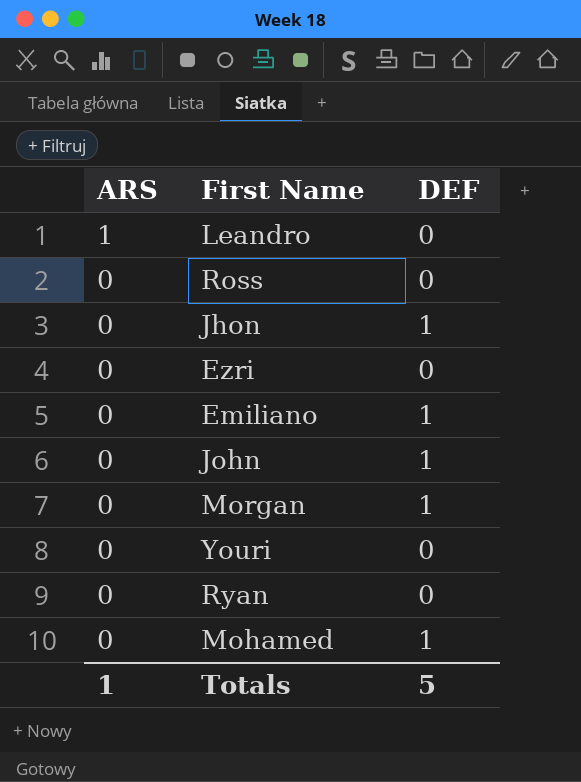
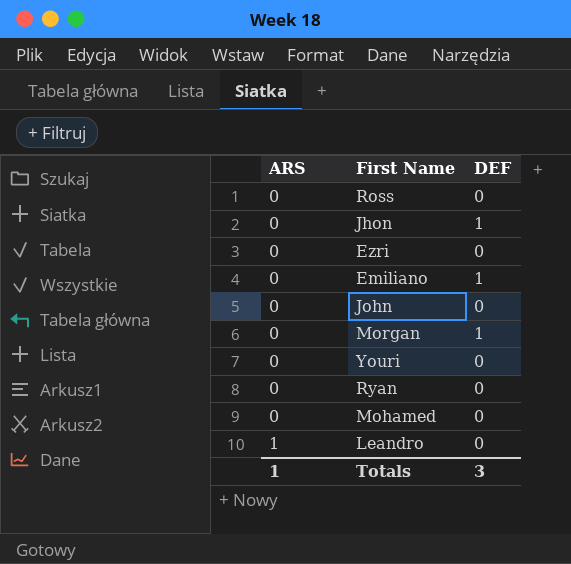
row order: ARS descending -> ARS ascending
John | DEF: 1 -> 0
Mohamed | DEF: 1 -> 0
Totals | DEF: 5 -> 3

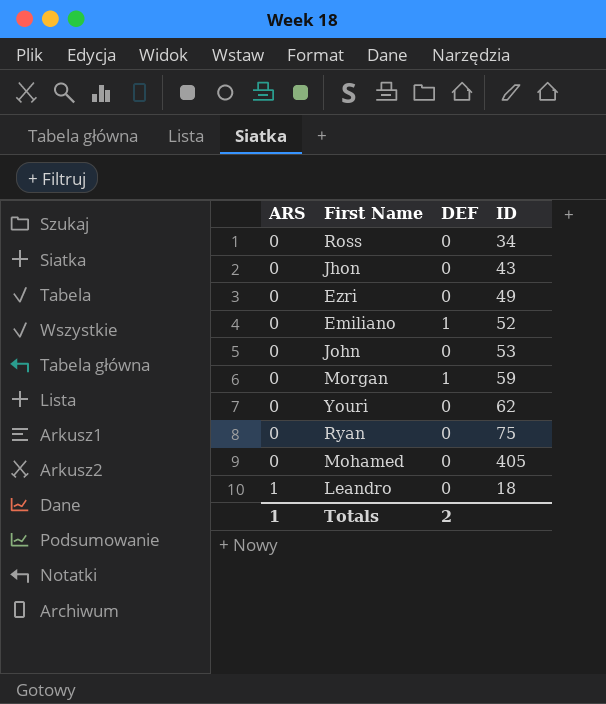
column ID | position: none -> 4
Jhon | DEF: 1 -> 0
Totals | DEF: 3 -> 2

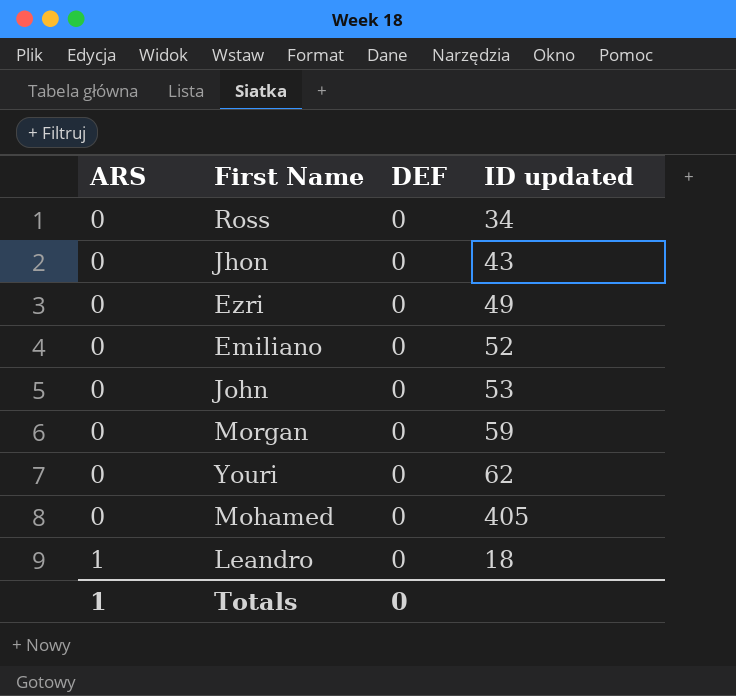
column name: ID -> ID updated
row Ryan: 0 | 0 | 75 -> none
Emiliano | DEF: 1 -> 0
Morgan | DEF: 1 -> 0
Totals | DEF: 2 -> 0

